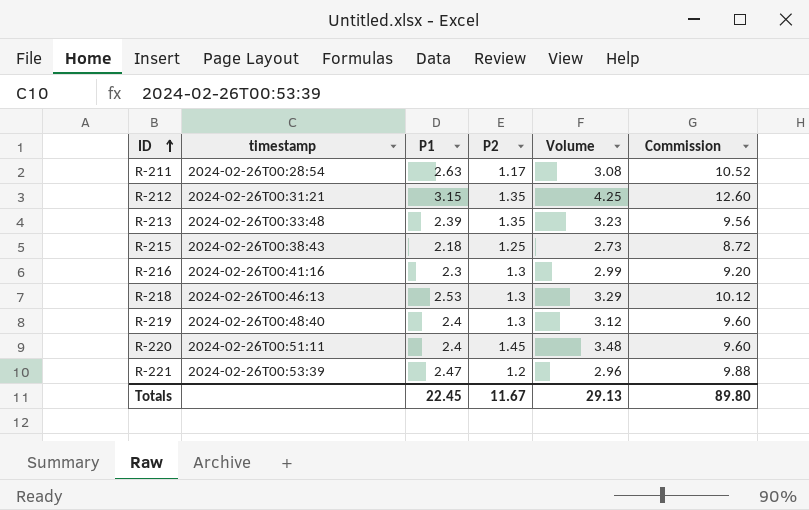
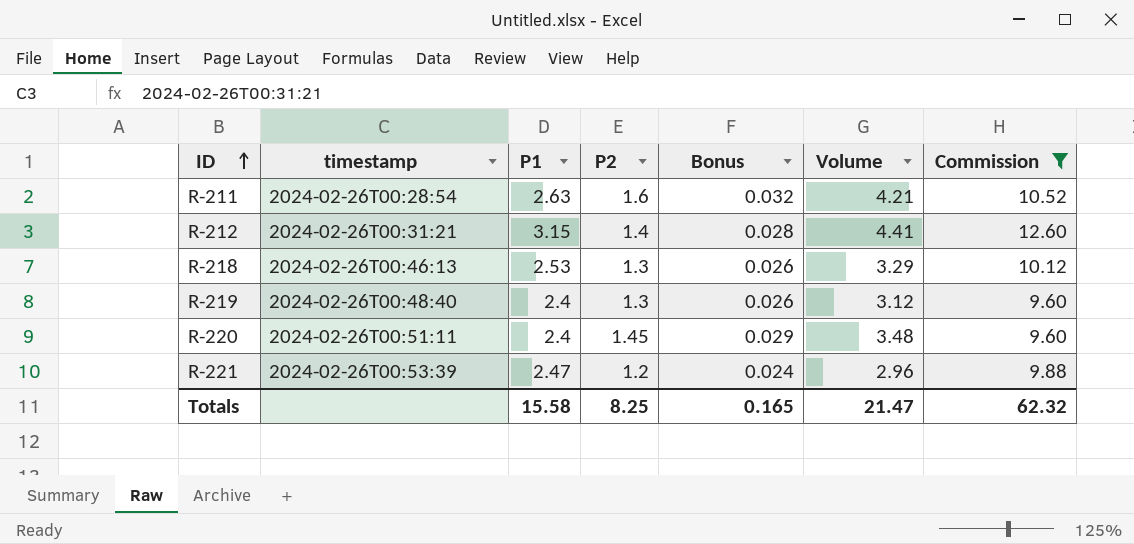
filter: none -> Commission >= 9.60
column Bonus | formula: none -> [P2] * 0.02
R-211 | P2: 1.17 -> 1.6
R-211 | Volume: 3.08 -> 4.21
R-212 | P2: 1.35 -> 1.4
R-212 | Volume: 4.25 -> 4.41
Totals | P1: 22.45 -> 15.58
Totals | P2: 11.67 -> 8.25
Totals | Volume: 29.13 -> 21.47
Totals | Commission: 89.80 -> 62.32

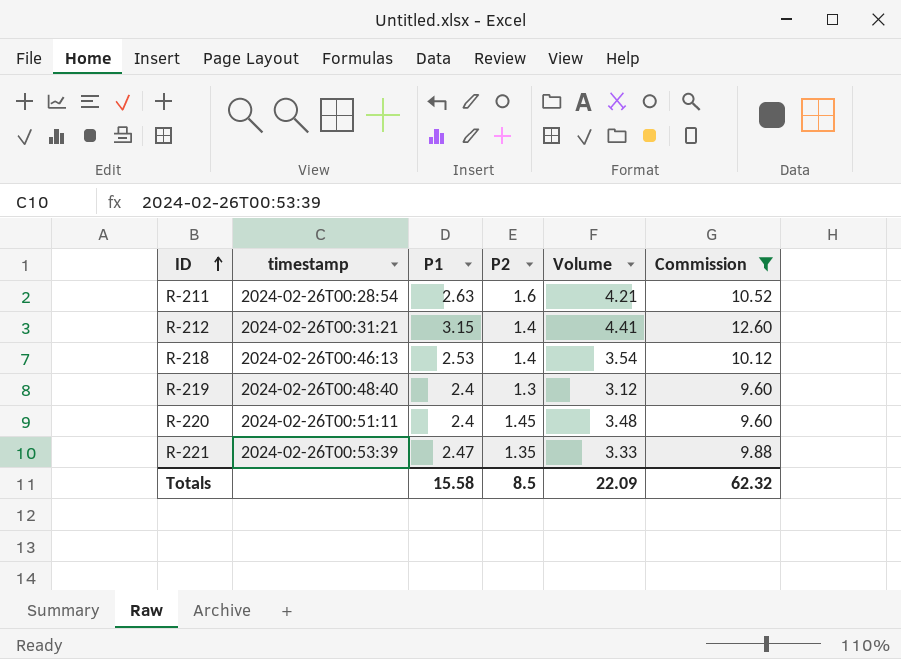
column Bonus | formula: [P2] * 0.02 -> none
R-218 | P2: 1.3 -> 1.4
R-218 | Volume: 3.29 -> 3.54
R-221 | P2: 1.2 -> 1.35
R-221 | Volume: 2.96 -> 3.33
Totals | P2: 8.25 -> 8.5
Totals | Volume: 21.47 -> 22.09

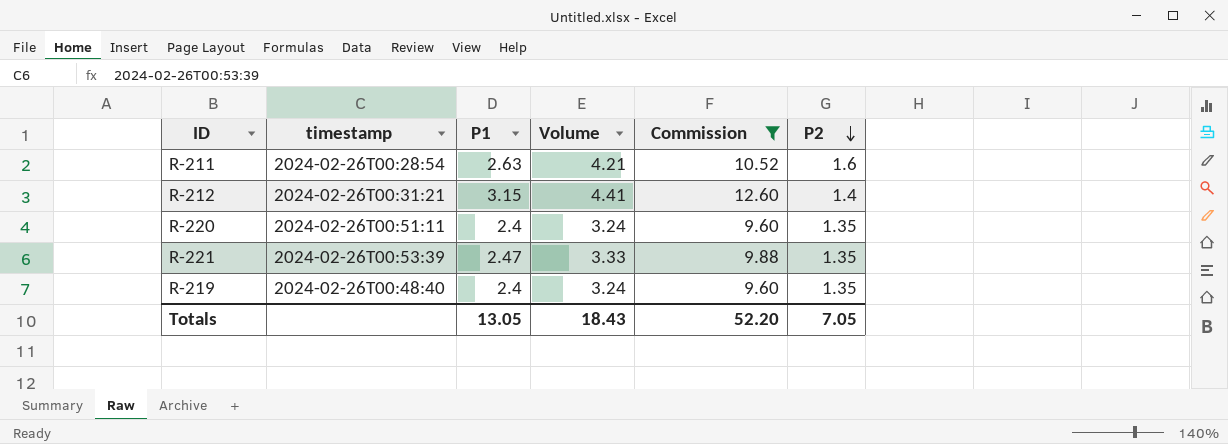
row order: ID ascending -> P2 descending
column P2 | position: 4 -> 6
row R-218: 2024-02-26T00:46:13 | 2.53 | 1.4 | 3.54 | 10.12 -> none
R-220 | Volume: 3.48 -> 3.24
R-220 | P2: 1.45 -> 1.35
R-219 | Volume: 3.12 -> 3.24
R-219 | P2: 1.3 -> 1.35
Totals | P1: 15.58 -> 13.05
Totals | Volume: 22.09 -> 18.43
Totals | Commission: 62.32 -> 52.20
Totals | P2: 8.5 -> 7.05

